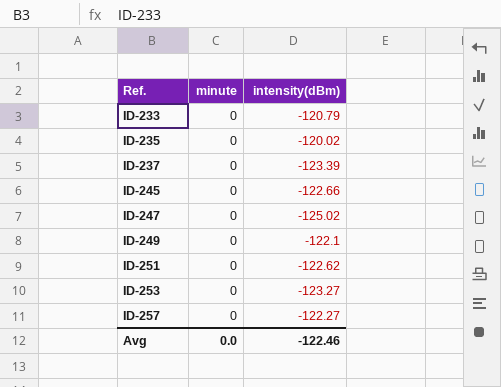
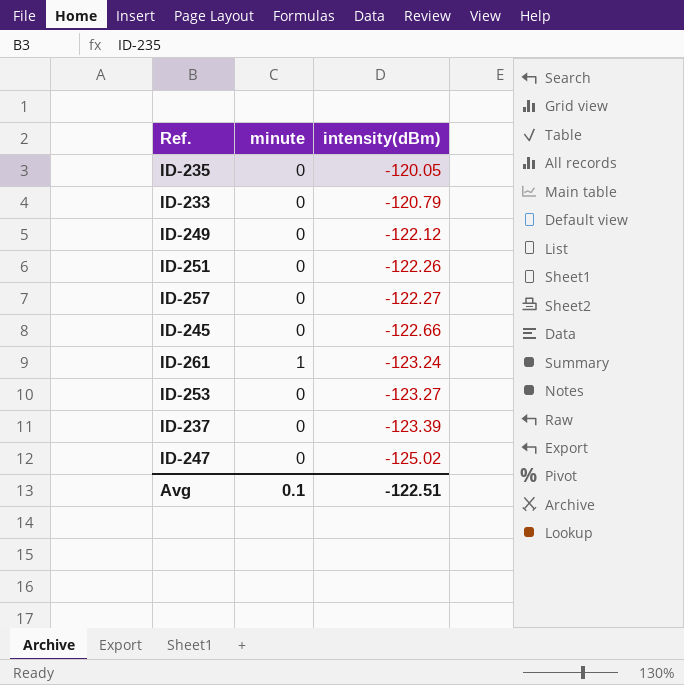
row order: Ref. ascending -> intensity(dBm) descending
ID-235 | intensity(dBm): -120.02 -> -120.05
ID-249 | intensity(dBm): -122.1 -> -122.12
ID-251 | intensity(dBm): -122.62 -> -122.26
row ID-261: none -> 1 | -123.24
Avg | minute: 0.0 -> 0.1
Avg | intensity(dBm): -122.46 -> -122.51

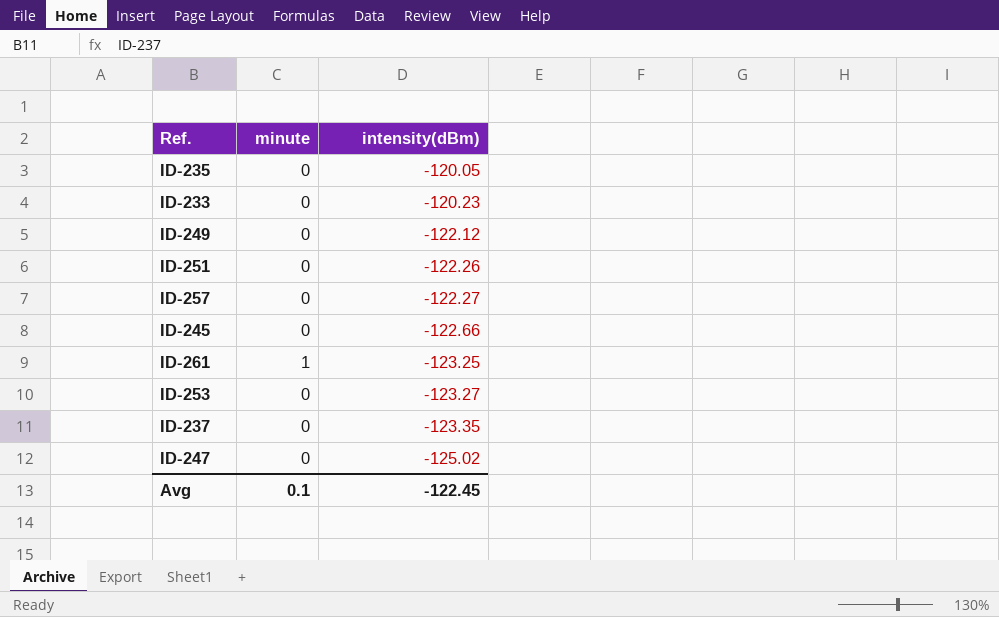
ID-233 | intensity(dBm): -120.79 -> -120.23
ID-261 | intensity(dBm): -123.24 -> -123.25
ID-237 | intensity(dBm): -123.39 -> -123.35
Avg | intensity(dBm): -122.51 -> -122.45

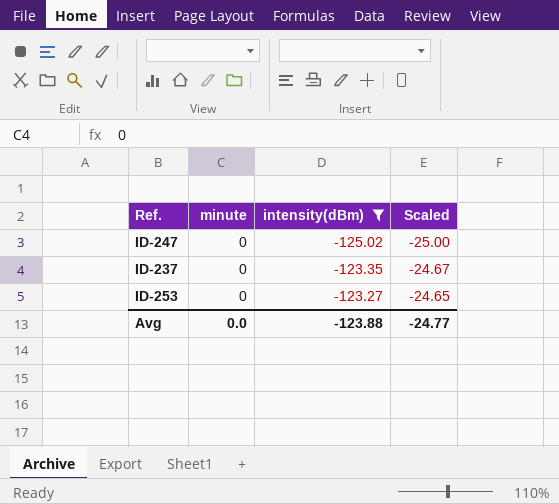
filter: none -> intensity(dBm) <= -123.27
row order: intensity(dBm) descending -> intensity(dBm) ascending
column Scaled | formula: none -> [intensity(dBm)] * 0.2
Avg | minute: 0.1 -> 0.0
Avg | intensity(dBm): -122.45 -> -123.88

